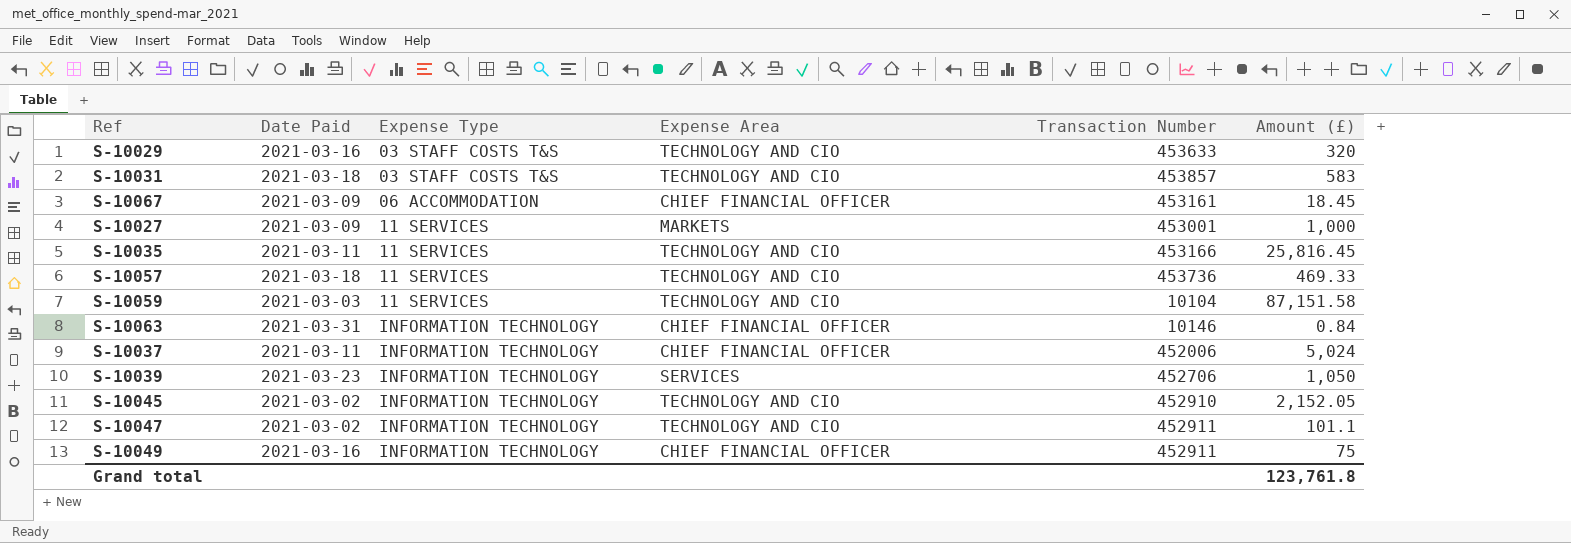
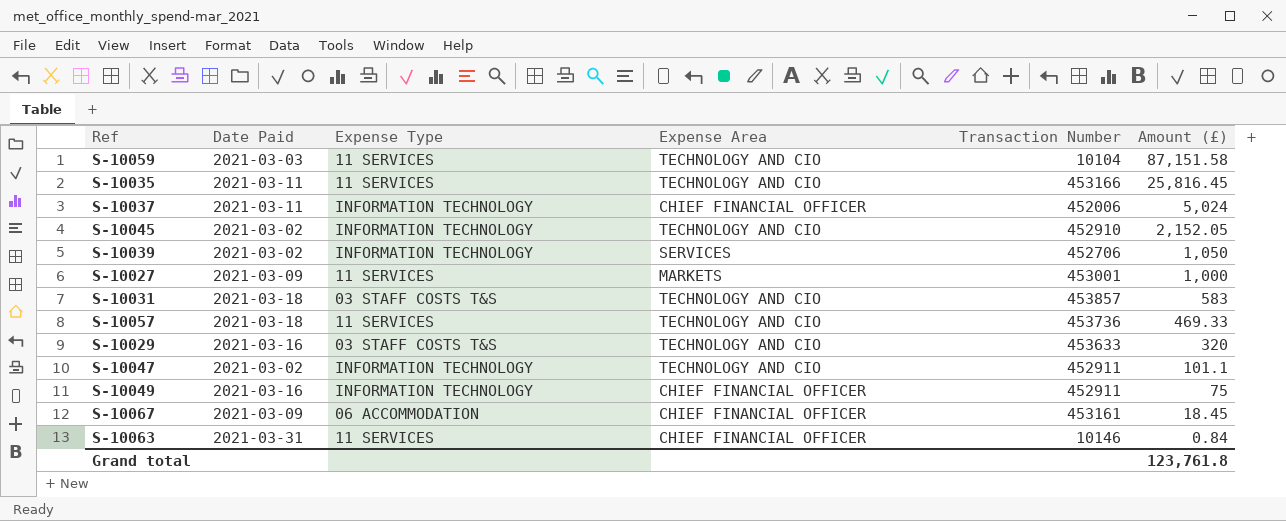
row order: Expense Type ascending -> Amount (£) descending
S-10039 | Date Paid: 2021-03-23 -> 2021-03-02
S-10063 | Expense Type: INFORMATION TECHNOLOGY -> 11 SERVICES

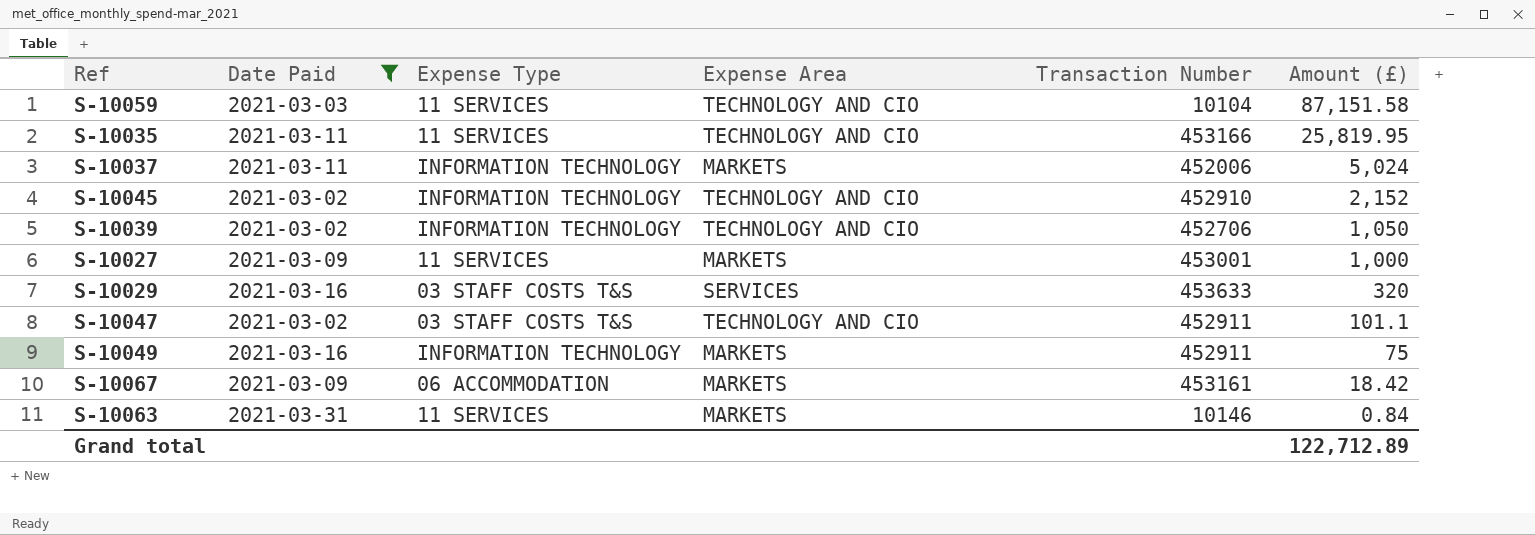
filter: none -> Date Paid != 2021-03-18
S-10035 | Amount (£): 25,816.45 -> 25,819.95
S-10037 | Expense Area: CHIEF FINANCIAL OFFICER -> MARKETS
S-10045 | Amount (£): 2,152.05 -> 2,152
S-10039 | Expense Area: SERVICES -> TECHNOLOGY AND CIO
S-10029 | Expense Area: TECHNOLOGY AND CIO -> SERVICES
S-10047 | Expense Type: INFORMATION TECHNOLOGY -> 03 STAFF COSTS T&S
S-10049 | Expense Area: CHIEF FINANCIAL OFFICER -> MARKETS
S-10067 | Expense Area: CHIEF FINANCIAL OFFICER -> MARKETS
S-10067 | Amount (£): 18.45 -> 18.42
S-10063 | Expense Area: CHIEF FINANCIAL OFFICER -> MARKETS
Grand total | Amount (£): 123,761.8 -> 122,712.89

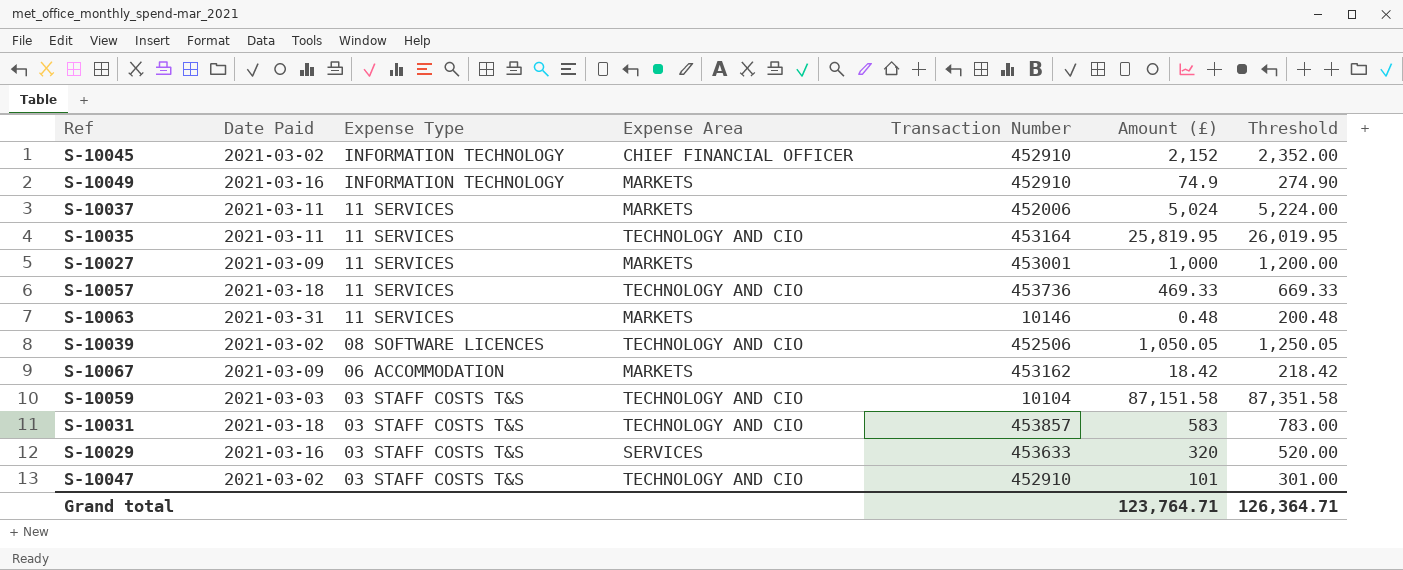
filter: Date Paid != 2021-03-18 -> none
row order: Amount (£) descending -> Expense Type descending
column Threshold | formula: none -> [Amount (£)] + 200
S-10045 | Expense Area: TECHNOLOGY AND CIO -> CHIEF FINANCIAL OFFICER
S-10049 | Transaction Number: 452911 -> 452910
S-10049 | Amount (£): 75 -> 74.9
S-10037 | Expense Type: INFORMATION TECHNOLOGY -> 11 SERVICES
S-10035 | Transaction Number: 453166 -> 453164
S-10063 | Amount (£): 0.84 -> 0.48
S-10039 | Expense Type: INFORMATION TECHNOLOGY -> 08 SOFTWARE LICENCES
S-10039 | Transaction Number: 452706 -> 452506
S-10039 | Amount (£): 1,050 -> 1,050.05
S-10067 | Transaction Number: 453161 -> 453162
S-10059 | Expense Type: 11 SERVICES -> 03 STAFF COSTS T&S
S-10047 | Transaction Number: 452911 -> 452910
S-10047 | Amount (£): 101.1 -> 101
Grand total | Amount (£): 122,712.89 -> 123,764.71

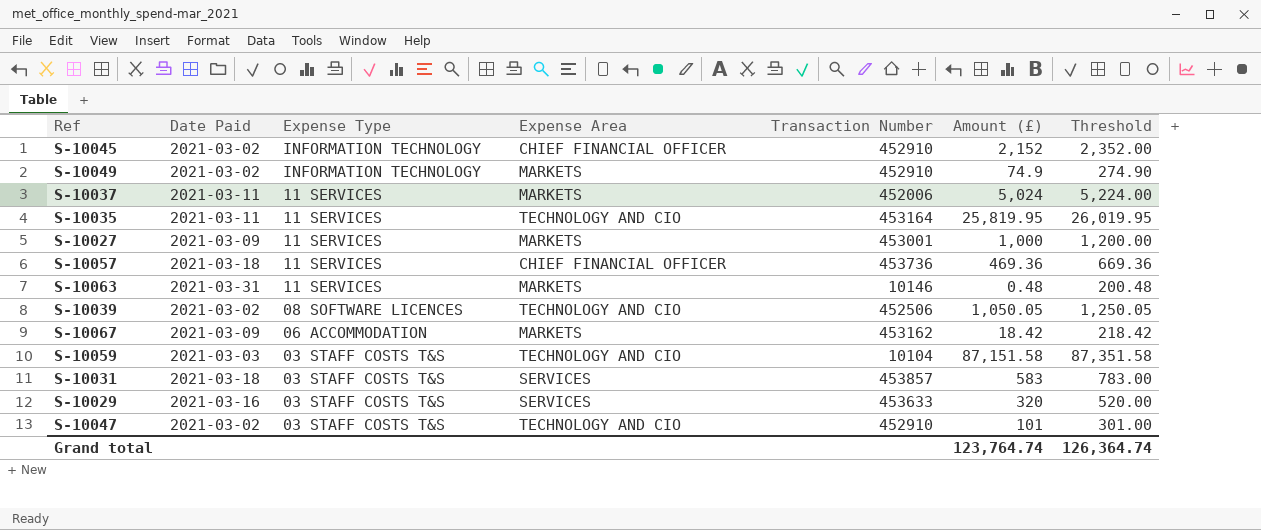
S-10049 | Date Paid: 2021-03-16 -> 2021-03-02
S-10057 | Expense Area: TECHNOLOGY AND CIO -> CHIEF FINANCIAL OFFICER
S-10057 | Amount (£): 469.33 -> 469.36
S-10057 | Threshold: 669.33 -> 669.36
S-10031 | Expense Area: TECHNOLOGY AND CIO -> SERVICES
Grand total | Amount (£): 123,764.71 -> 123,764.74
Grand total | Threshold: 126,364.71 -> 126,364.74

